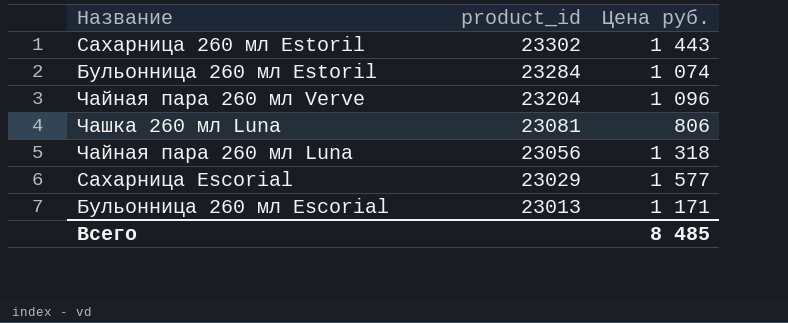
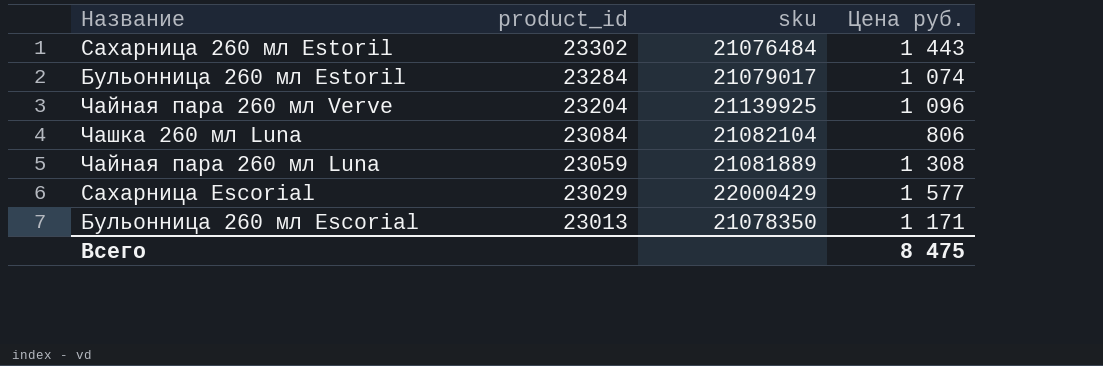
column sku | position: none -> 3
Чашка 260 мл Luna | product_id: 23081 -> 23084
Чайная пара 260 мл Luna | product_id: 23056 -> 23059
Чайная пара 260 мл Luna | Цена руб.: 1 318 -> 1 308
Всего | Цена руб.: 8 485 -> 8 475

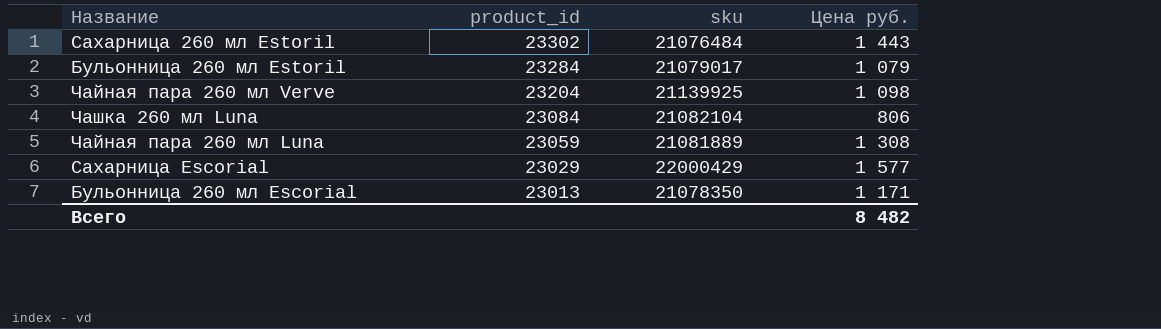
Бульонница 260 мл Estoril | Цена руб.: 1 074 -> 1 079
Чайная пара 260 мл Verve | Цена руб.: 1 096 -> 1 098
Всего | Цена руб.: 8 475 -> 8 482

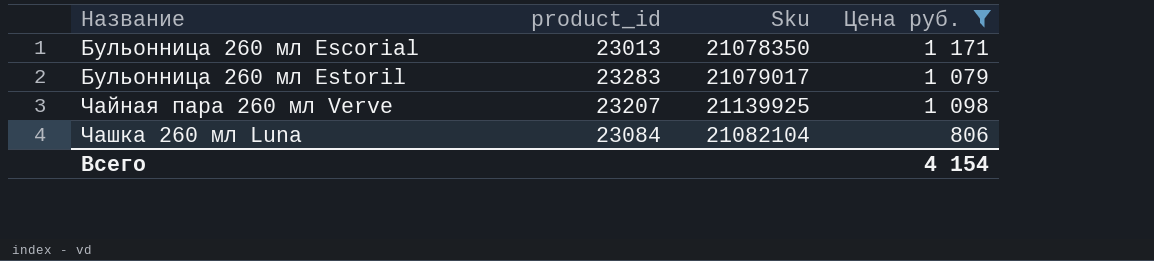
filter: none -> Цена руб. <= 1 171
row order: product_id descending -> Название ascending
column name: sku -> Sku
Бульонница 260 мл Estoril | product_id: 23284 -> 23283
Чайная пара 260 мл Verve | product_id: 23204 -> 23207
Всего | Цена руб.: 8 482 -> 4 154

